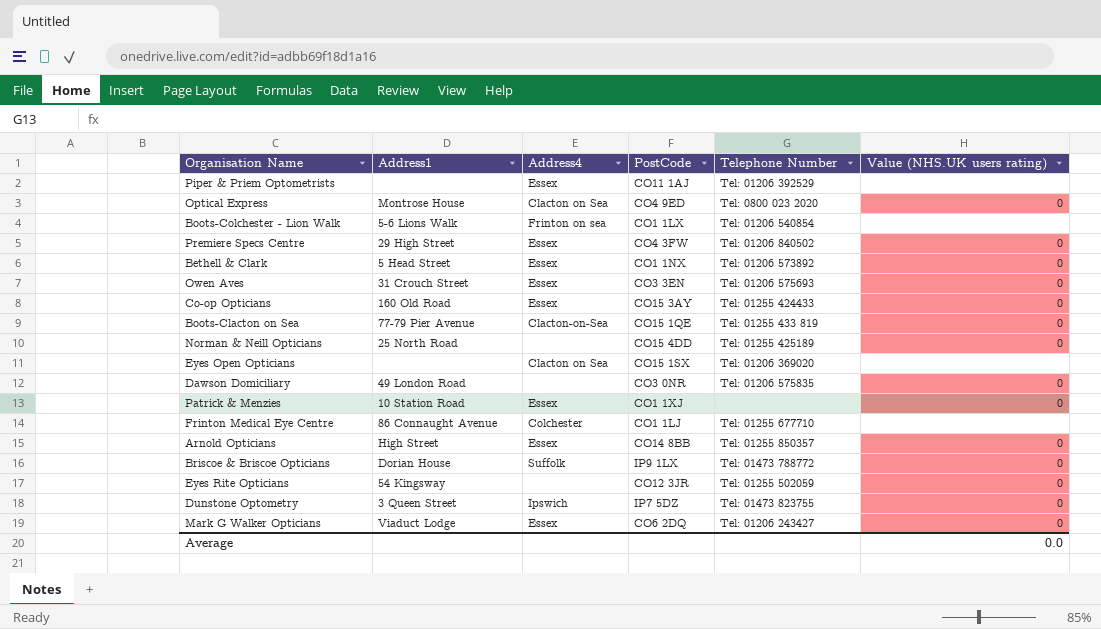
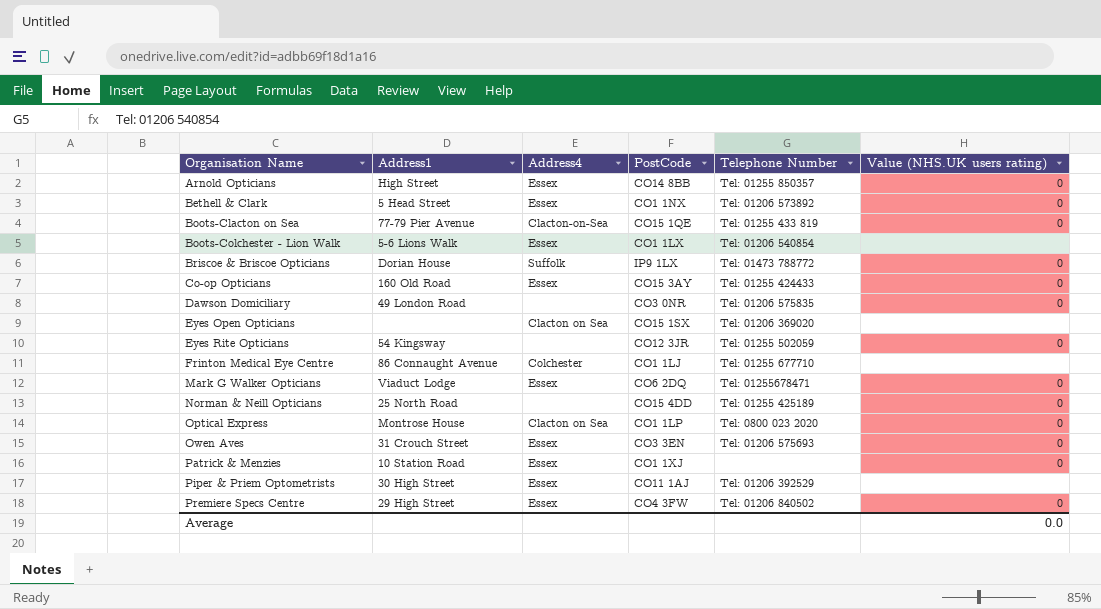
row order: none -> Organisation Name ascending
row Dunstone Optometry: 3 Queen Street | Ipswich | IP7 5DZ | Tel: 01473 823755 | 0 -> none
Boots-Colchester - Lion Walk | Address4: Frinton on sea -> Essex
Mark G Walker Opticians | Telephone Number: Tel: 01206 243427 -> Tel: 01255678471
Optical Express | PostCode: CO4 9ED -> CO1 1LP
Piper & Priem Optometrists | Address1: none -> 30 High Street

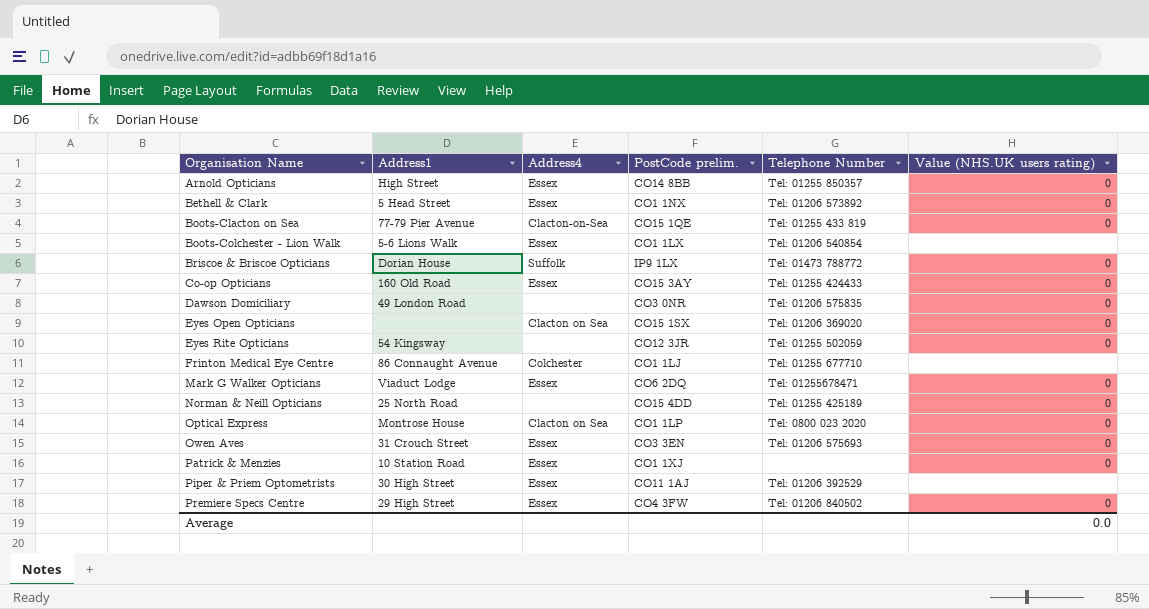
column name: PostCode -> PostCode prelim.
Eyes Open Opticians | Value (NHS.UK users rating): none -> 0

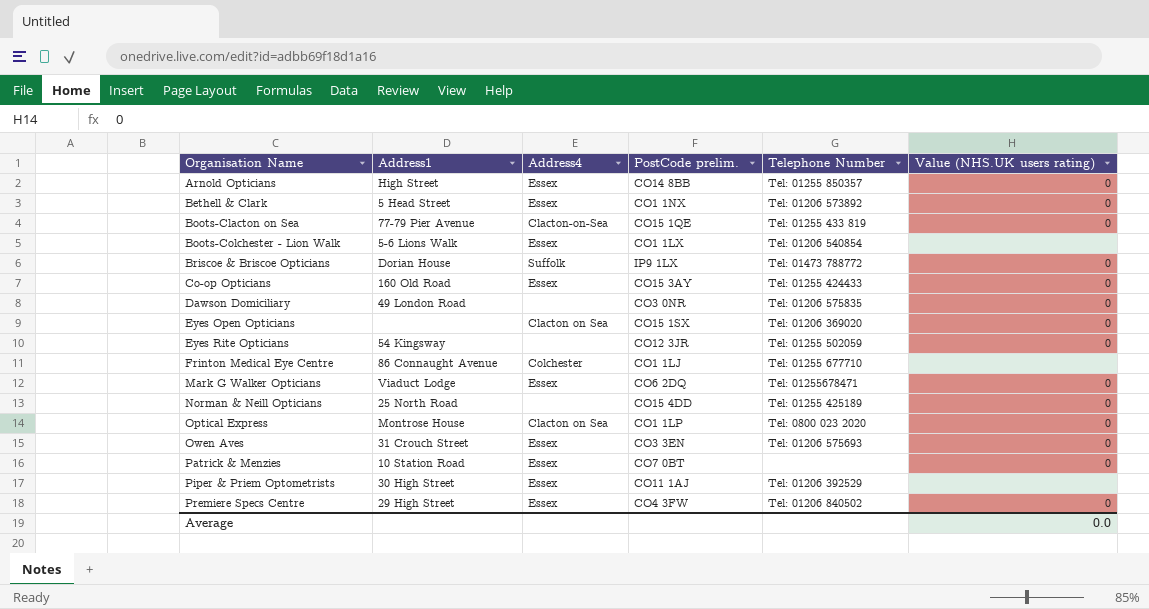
Patrick & Menzies | PostCode prelim.: CO1 1XJ -> CO7 0BT

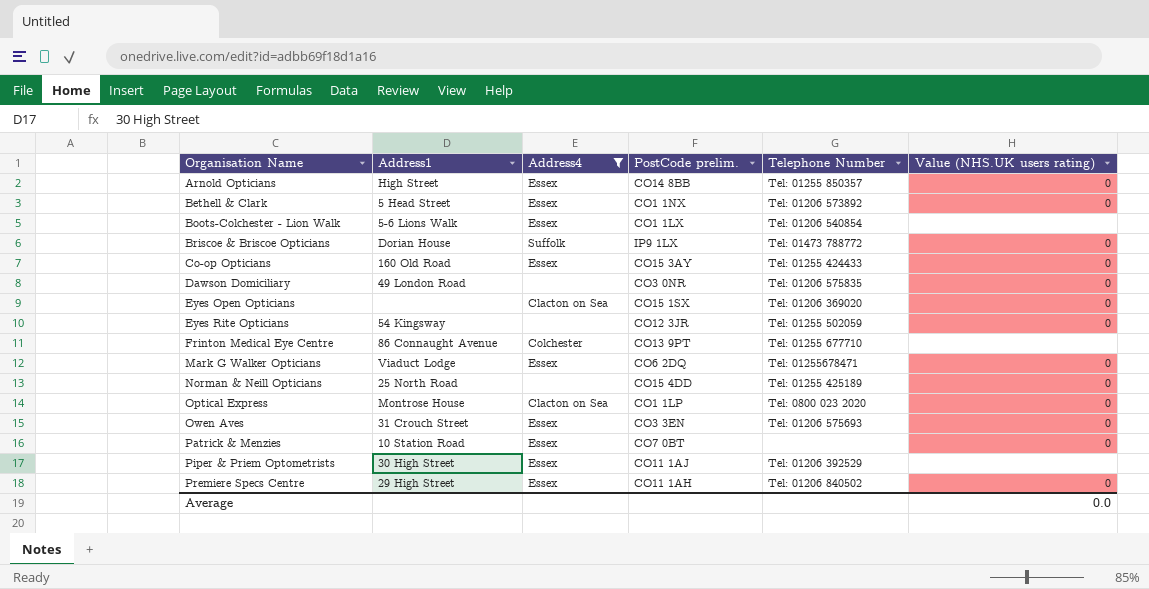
filter: none -> Address4 != Clacton-on-Sea
Frinton Medical Eye Centre | PostCode prelim.: CO1 1LJ -> CO13 9PT
Premiere Specs Centre | PostCode prelim.: CO4 3FW -> CO11 1AH

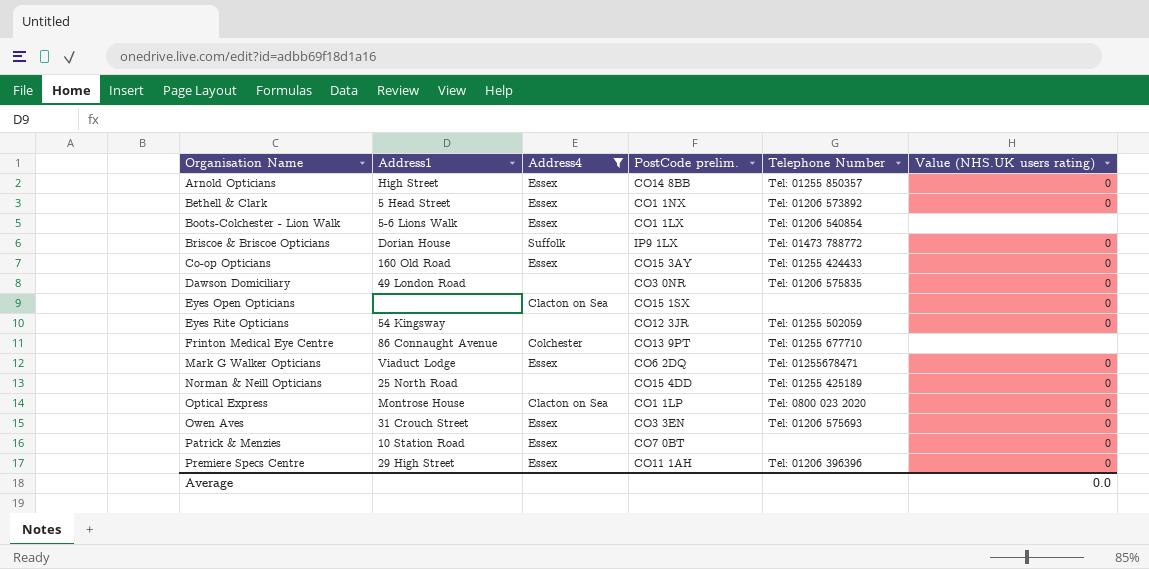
row Piper & Priem Optometrists: 30 High Street | Essex | CO11 1AJ | Tel: 01206 392529 | none -> none
Eyes Open Opticians | Telephone Number: Tel: 01206 369020 -> none
Premiere Specs Centre | Telephone Number: Tel: 01206 840502 -> Tel: 01206 396396

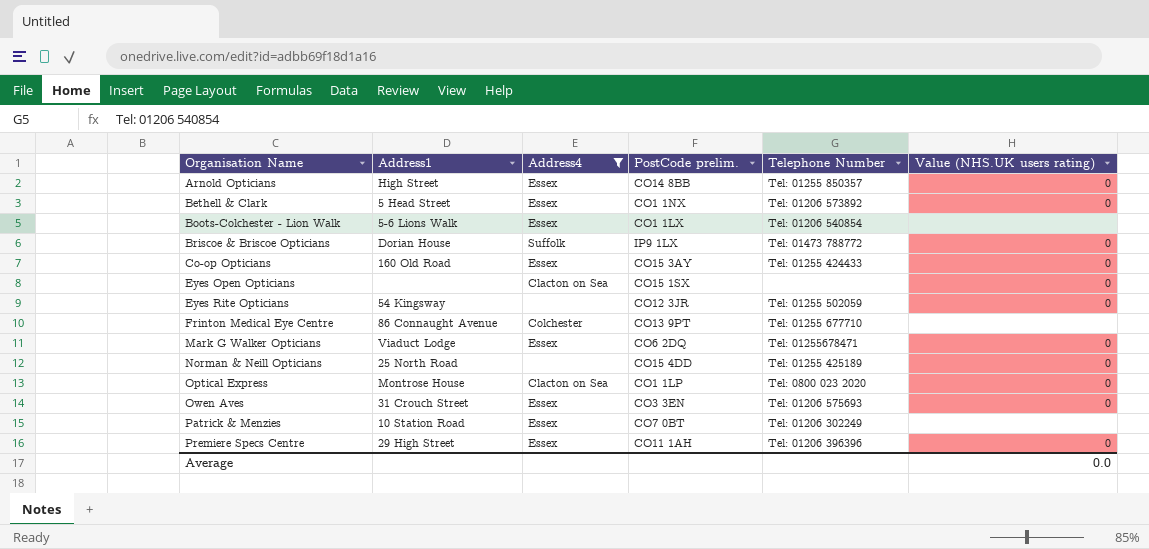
row Dawson Domiciliary: 49 London Road | none | CO3 0NR | Tel: 01206 575835 | 0 -> none
Patrick & Menzies | Telephone Number: none -> Tel: 01206 302249
Patrick & Menzies | Value (NHS.UK users rating): 0 -> none

